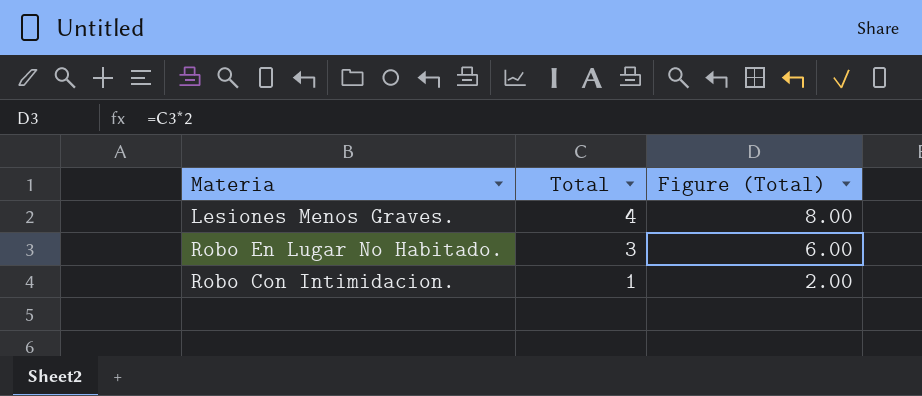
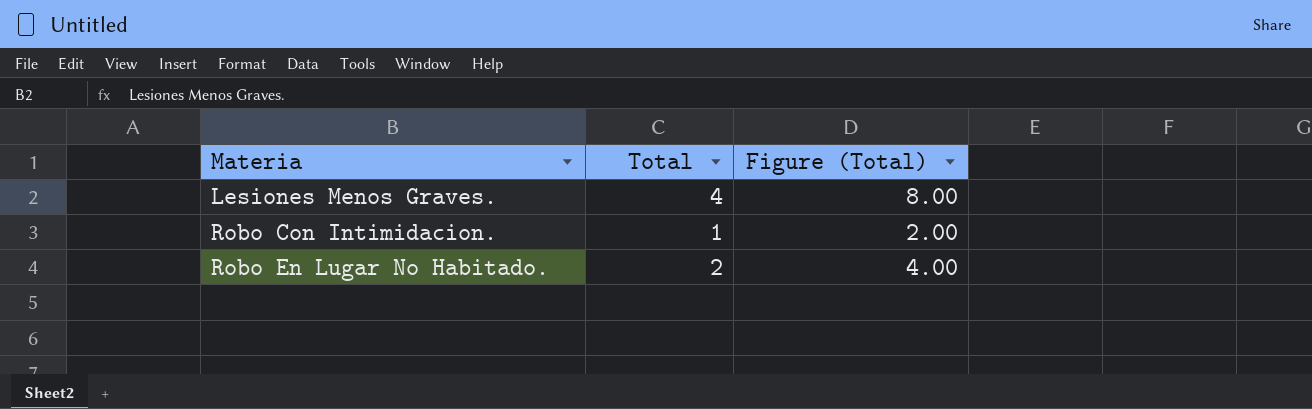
row order: Total descending -> Materia ascending
Robo En Lugar No Habitado. | Total: 3 -> 2
Robo En Lugar No Habitado. | Figure (Total): 6.00 -> 4.00

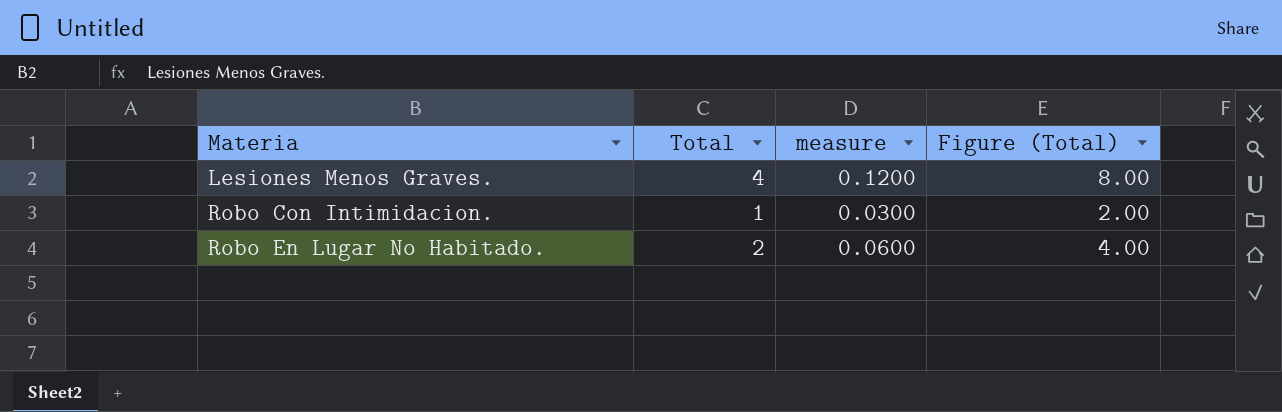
column measure | formula: none -> [Total] * 0.03

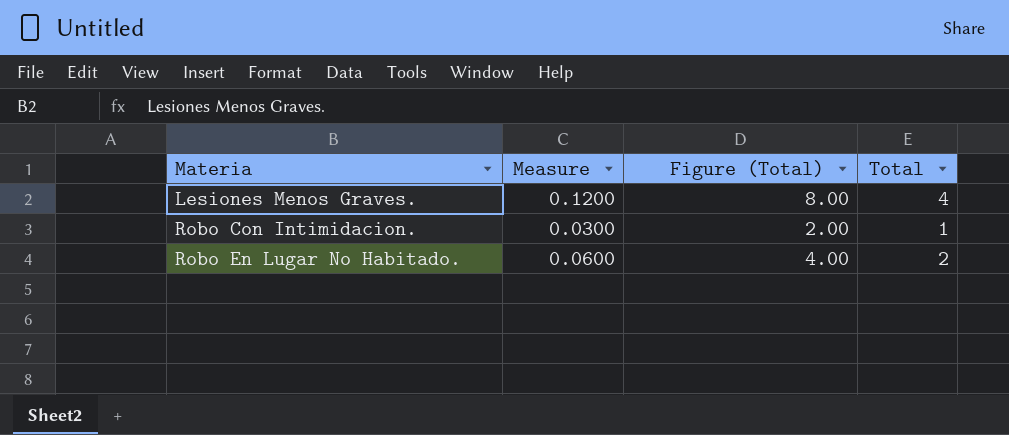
column name: measure -> Measure
column Total | position: 2 -> 4

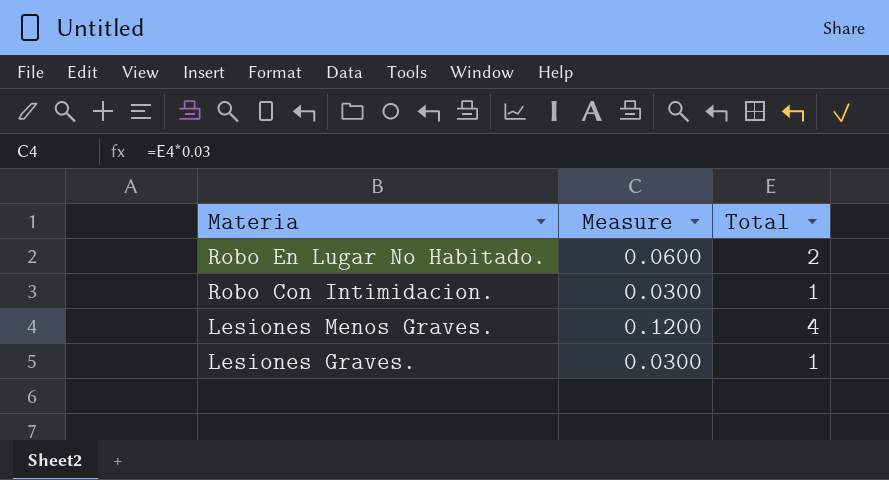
row order: Materia ascending -> Materia descending
column Figure (Total) | formula: [Total] * 2 -> none
row Lesiones Graves.: none -> 0.0300 | 1

